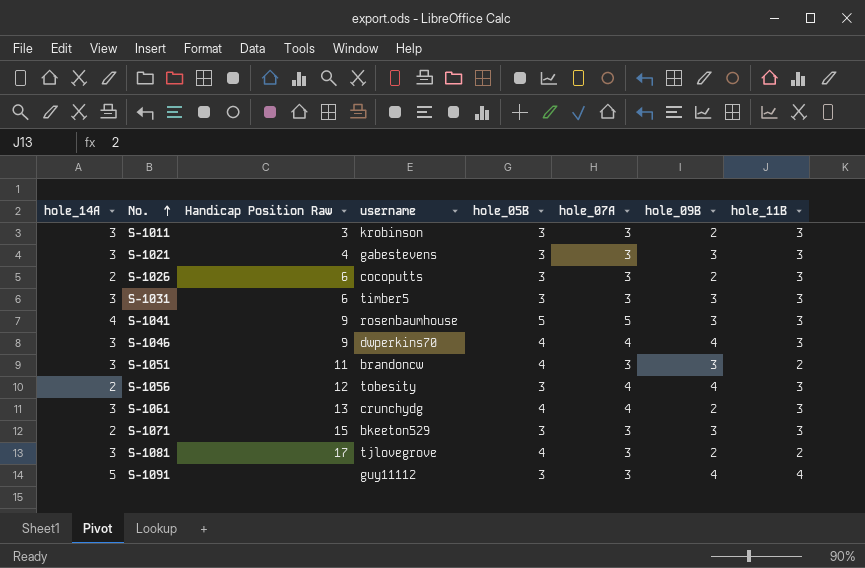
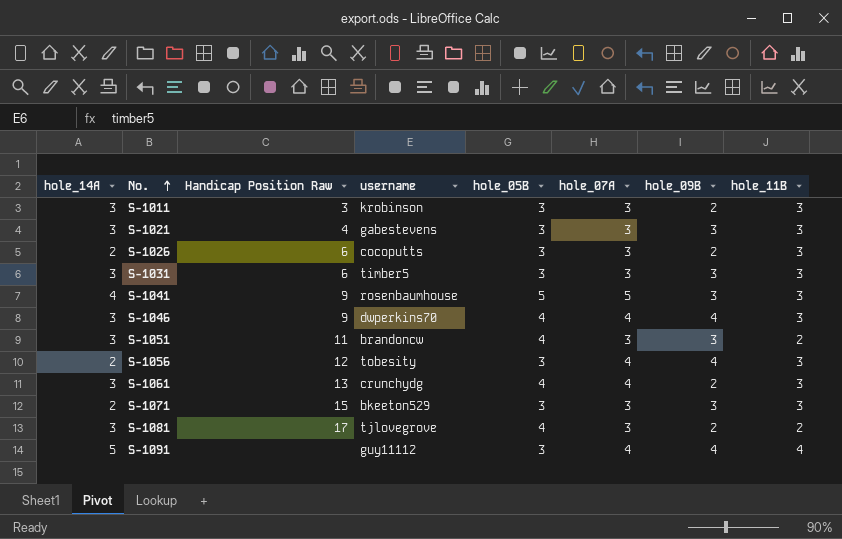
S-1091 | hole_07A: 3 -> 4

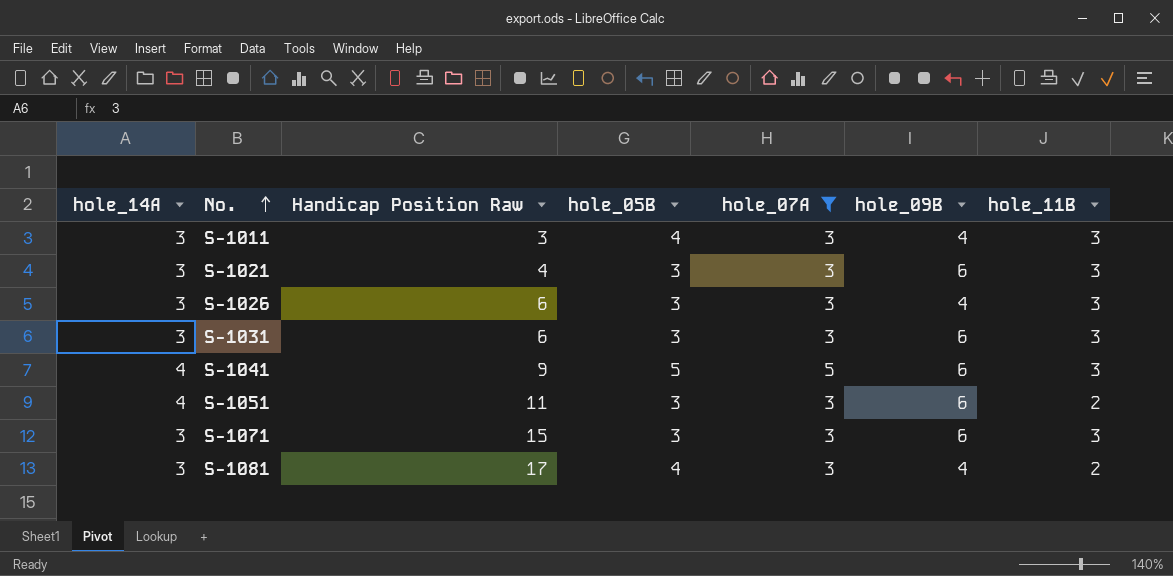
filter: none -> hole_07A != 4
column username | position: 4 -> none
S-1011 | hole_05B: 3 -> 4
S-1011 | hole_09B: 2 -> 4
S-1021 | hole_09B: 3 -> 6
S-1026 | hole_14A: 2 -> 3
S-1026 | hole_09B: 2 -> 4
S-1031 | hole_09B: 3 -> 6
S-1041 | hole_09B: 3 -> 6
S-1051 | hole_14A: 3 -> 4
S-1051 | hole_05B: 4 -> 3
S-1051 | hole_09B: 3 -> 6
S-1071 | hole_14A: 2 -> 3
S-1071 | hole_09B: 3 -> 6
S-1081 | hole_09B: 2 -> 4

